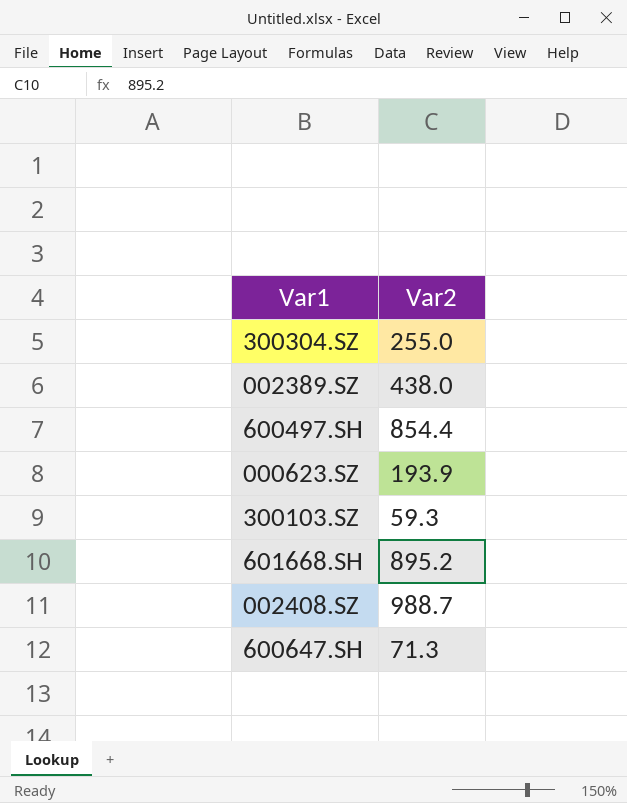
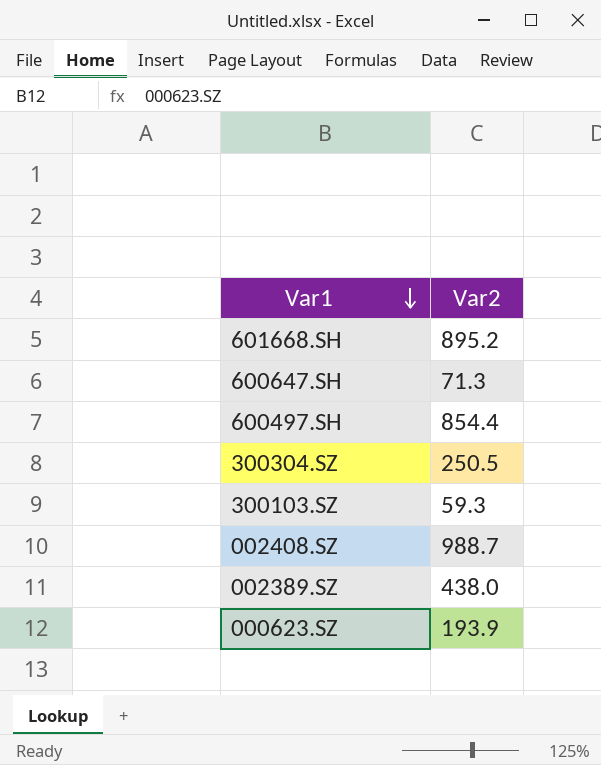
row order: none -> Var1 descending
300304.SZ | Var2: 255.0 -> 250.5

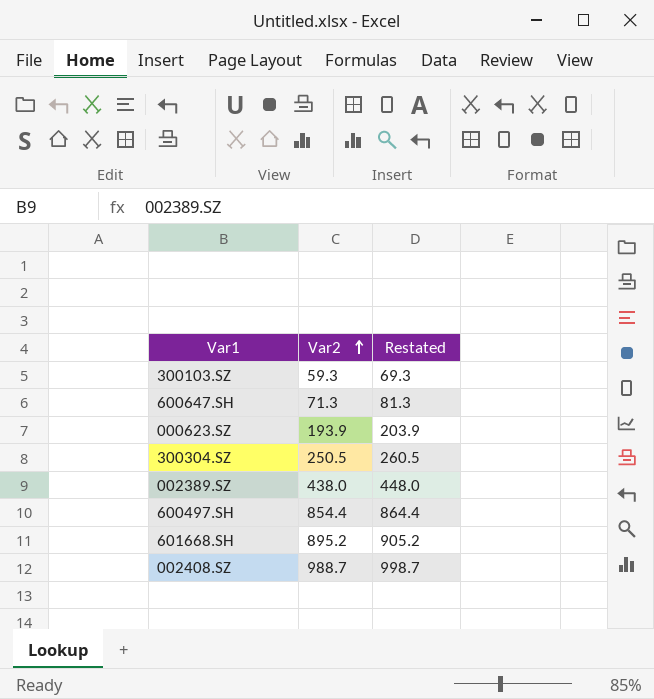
row order: Var1 descending -> Var2 ascending
column Restated | formula: none -> [Var2] + 10

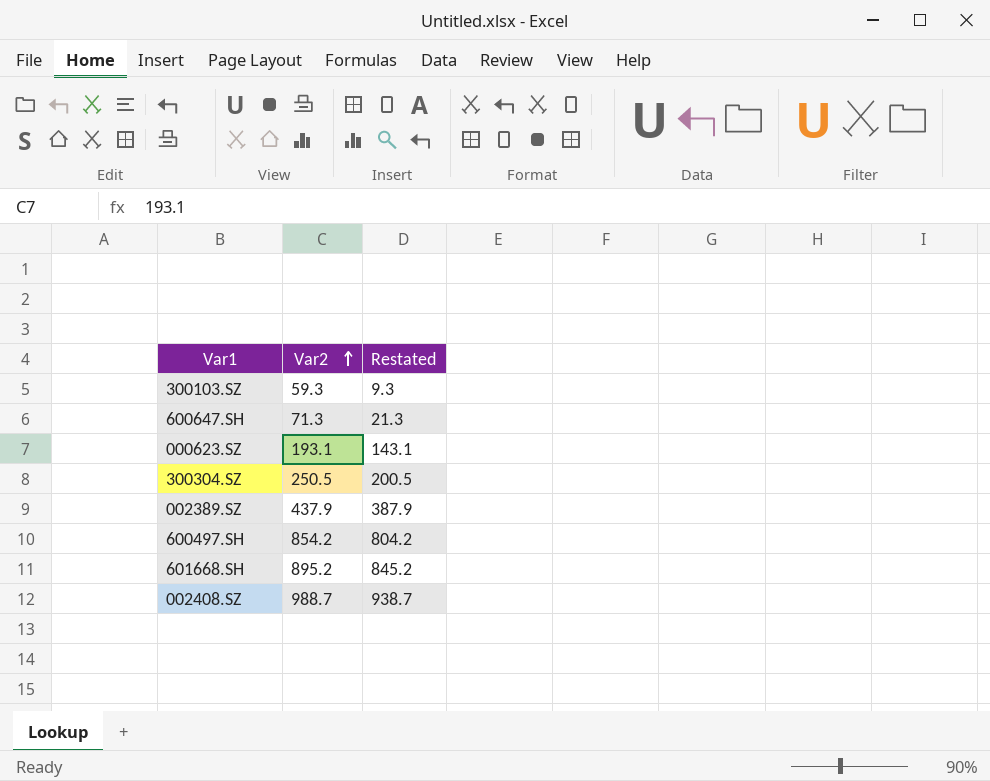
column Restated | formula: [Var2] + 10 -> [Var2] - 50
000623.SZ | Var2: 193.9 -> 193.1
002389.SZ | Var2: 438.0 -> 437.9
600497.SH | Var2: 854.4 -> 854.2

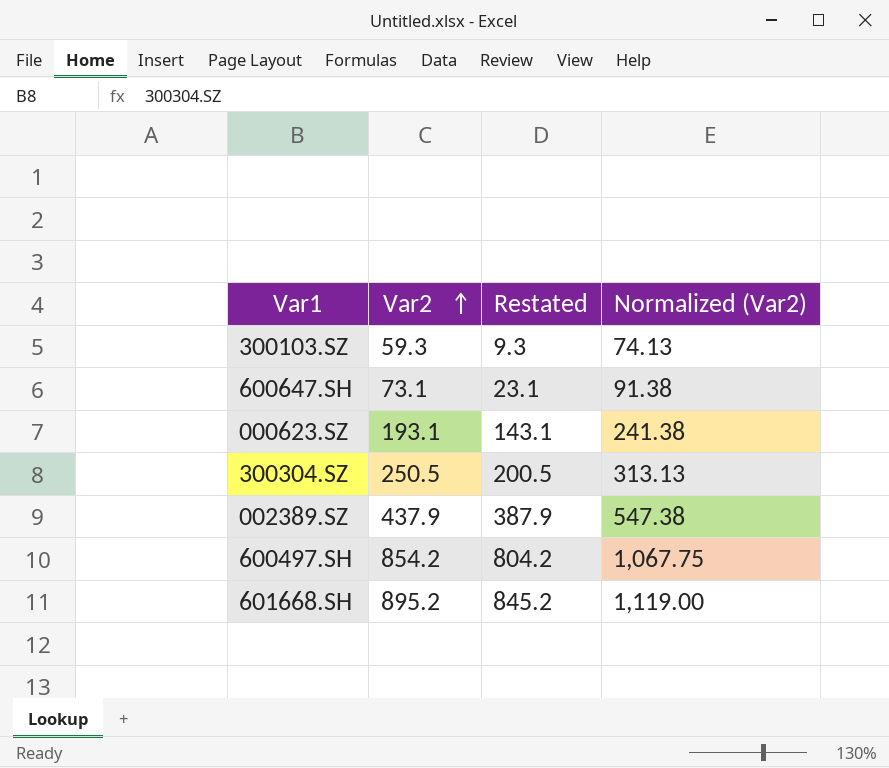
column Normalized (Var2) | formula: none -> [Var2] * 1.25
row 002408.SZ: 988.7 | 938.7 -> none
600647.SH | Var2: 71.3 -> 73.1
600647.SH | Restated: 21.3 -> 23.1

